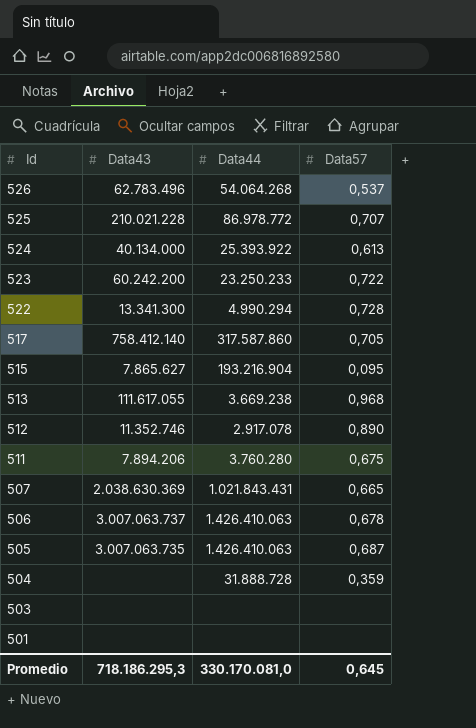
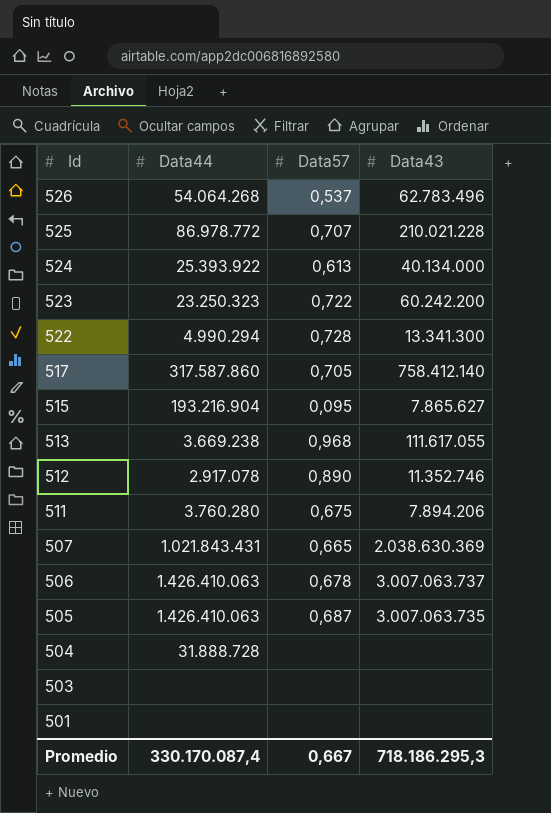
column Data43 | position: 2 -> 4
523 | Data44: 23.250.233 -> 23.250.323
504 | Data57: 0,359 -> none
Promedio | Data44: 330.170.081,0 -> 330.170.087,4
Promedio | Data57: 0,645 -> 0,667

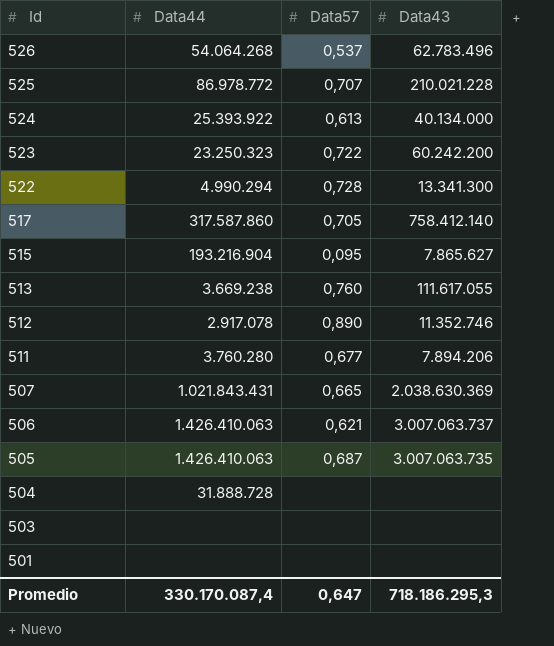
513 | Data57: 0,968 -> 0,760
511 | Data57: 0,675 -> 0,677
506 | Data57: 0,678 -> 0,621
Promedio | Data57: 0,667 -> 0,647

